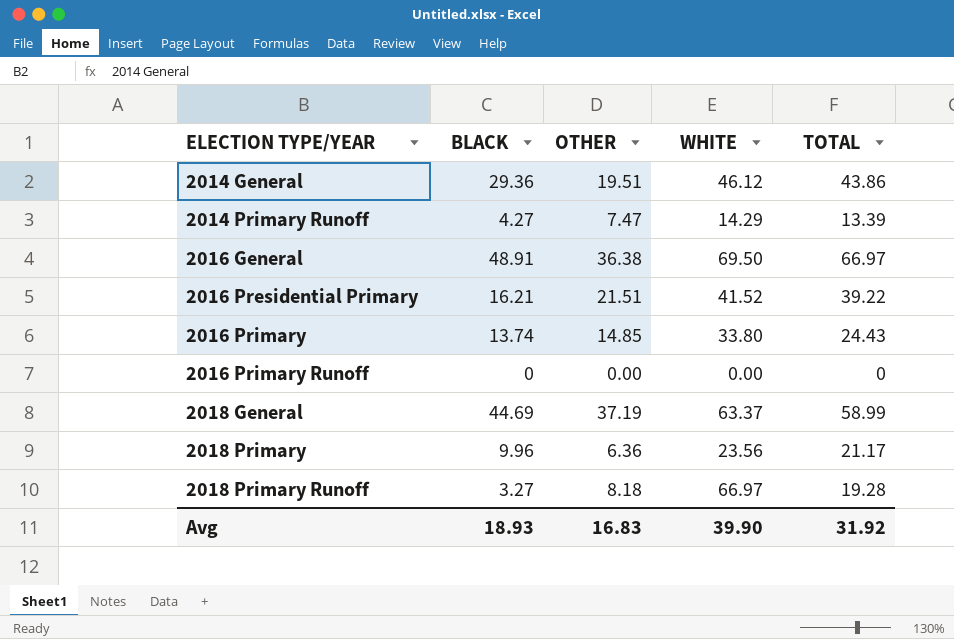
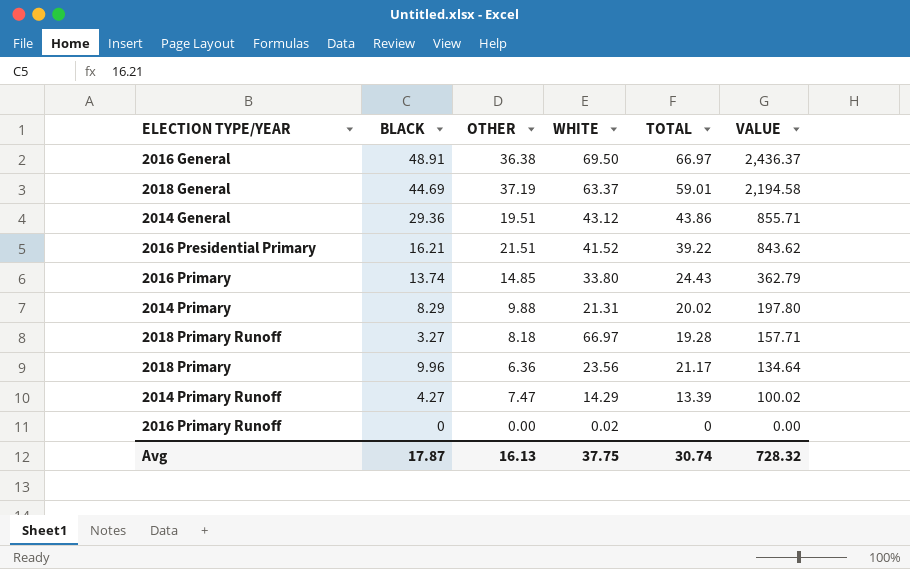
row order: ELECTION TYPE/YEAR ascending -> VALUE descending
column VALUE | formula: none -> [OTHER] * [TOTAL]
2018 General | TOTAL: 58.99 -> 59.01
2014 General | WHITE: 46.12 -> 43.12
row 2014 Primary: none -> 8.29 | 9.88 | 21.31 | 20.02 | 197.80
2016 Primary Runoff | WHITE: 0.00 -> 0.02
Avg | BLACK: 18.93 -> 17.87
Avg | OTHER: 16.83 -> 16.13
Avg | WHITE: 39.90 -> 37.75
Avg | TOTAL: 31.92 -> 30.74

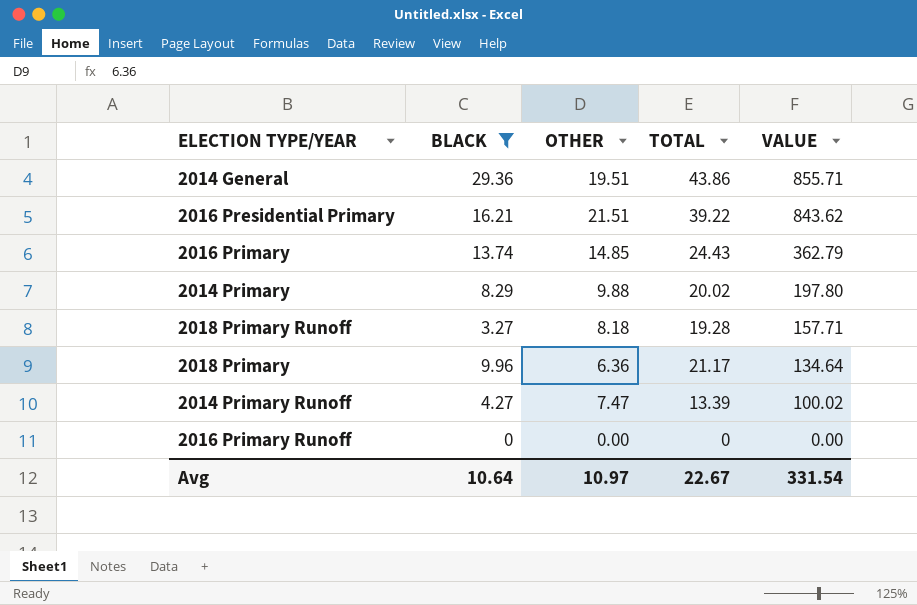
filter: none -> BLACK <= 29.36
column WHITE | position: 4 -> none
Avg | BLACK: 17.87 -> 10.64
Avg | OTHER: 16.13 -> 10.97
Avg | TOTAL: 30.74 -> 22.67
Avg | VALUE: 728.32 -> 331.54

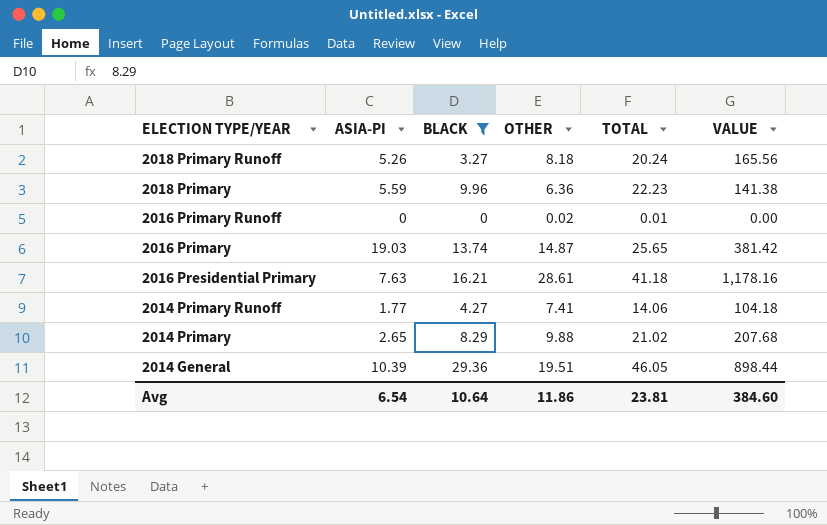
row order: VALUE descending -> ELECTION TYPE/YEAR descending
column ASIA-PI | position: none -> 2
2018 Primary Runoff | TOTAL: 19.28 -> 20.24
2018 Primary Runoff | VALUE: 157.71 -> 165.56
2018 Primary | TOTAL: 21.17 -> 22.23
2018 Primary | VALUE: 134.64 -> 141.38
2016 Primary Runoff | OTHER: 0.00 -> 0.02
2016 Primary Runoff | TOTAL: 0 -> 0.01
2016 Primary | OTHER: 14.85 -> 14.87
2016 Primary | TOTAL: 24.43 -> 25.65
2016 Primary | VALUE: 362.79 -> 381.42
2016 Presidential Primary | OTHER: 21.51 -> 28.61
2016 Presidential Primary | TOTAL: 39.22 -> 41.18
2016 Presidential Primary | VALUE: 843.62 -> 1,178.16
2014 Primary Runoff | OTHER: 7.47 -> 7.41
2014 Primary Runoff | TOTAL: 13.39 -> 14.06
2014 Primary Runoff | VALUE: 100.02 -> 104.18
2014 Primary | TOTAL: 20.02 -> 21.02
2014 Primary | VALUE: 197.80 -> 207.68
2014 General | TOTAL: 43.86 -> 46.05
2014 General | VALUE: 855.71 -> 898.44
Avg | OTHER: 10.97 -> 11.86
Avg | TOTAL: 22.67 -> 23.81
Avg | VALUE: 331.54 -> 384.60

